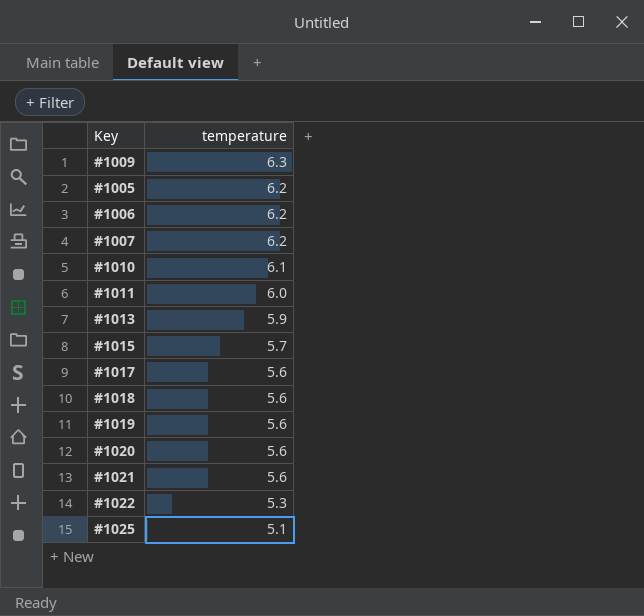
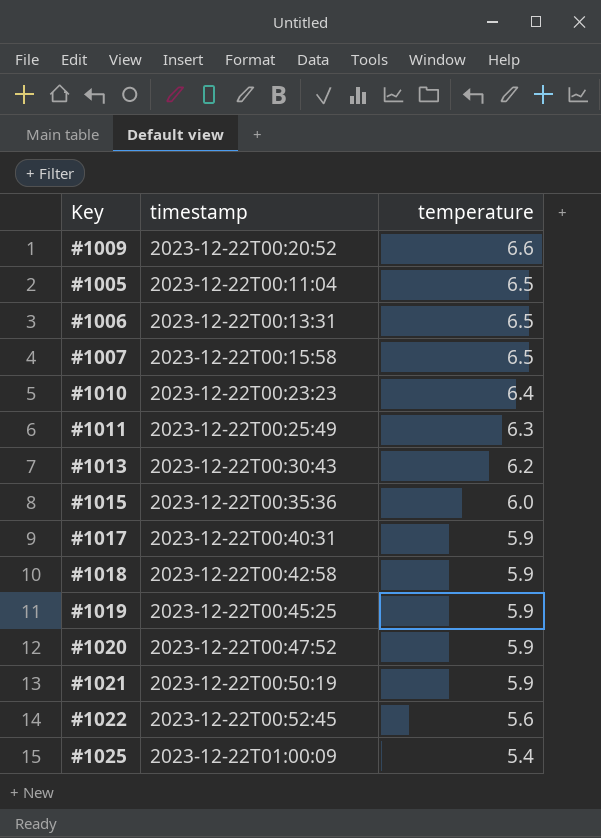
column timestamp | position: none -> 2
#1009 | temperature: 6.3 -> 6.6
#1005 | temperature: 6.2 -> 6.5
#1006 | temperature: 6.2 -> 6.5
#1007 | temperature: 6.2 -> 6.5
#1010 | temperature: 6.1 -> 6.4
#1011 | temperature: 6.0 -> 6.3
#1013 | temperature: 5.9 -> 6.2
#1015 | temperature: 5.7 -> 6.0
#1017 | temperature: 5.6 -> 5.9
#1018 | temperature: 5.6 -> 5.9
#1019 | temperature: 5.6 -> 5.9
#1020 | temperature: 5.6 -> 5.9
#1021 | temperature: 5.6 -> 5.9
#1022 | temperature: 5.3 -> 5.6
#1025 | temperature: 5.1 -> 5.4

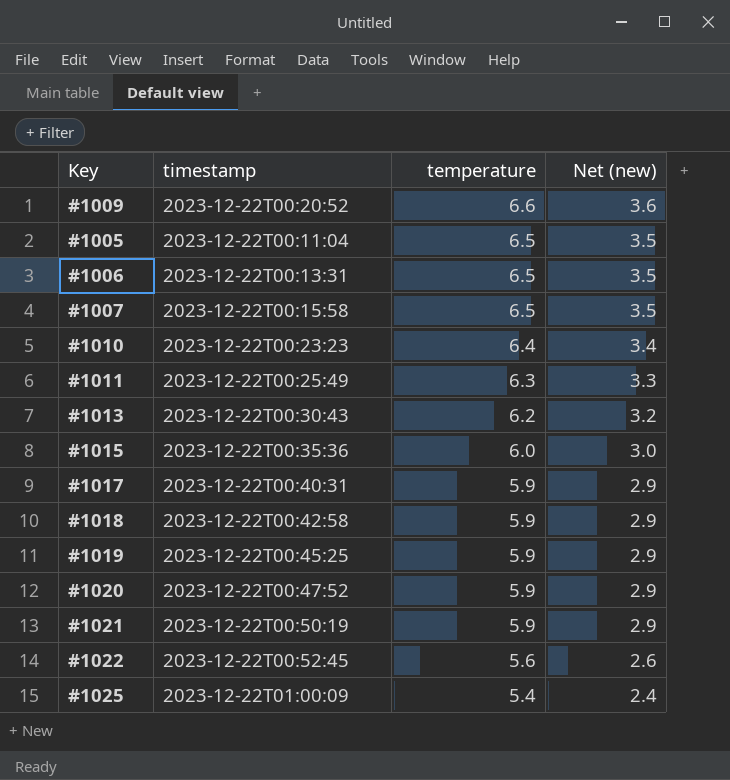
column Net (new) | formula: none -> [temperature] - 3

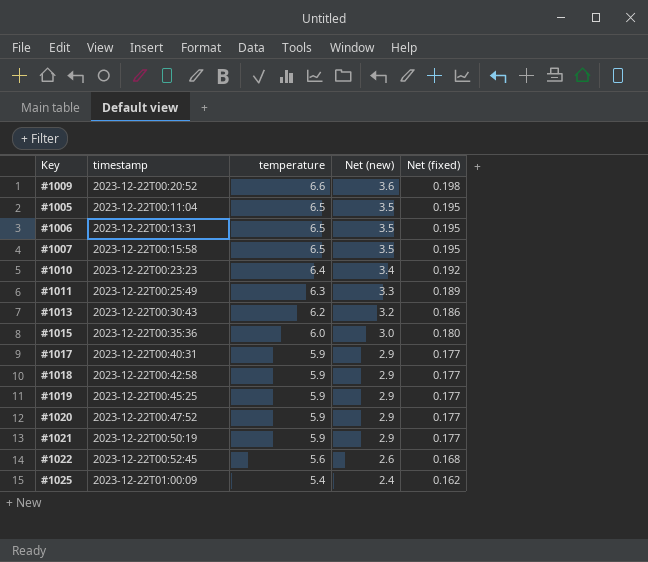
column Net (fixed) | formula: none -> [temperature] * 0.03

